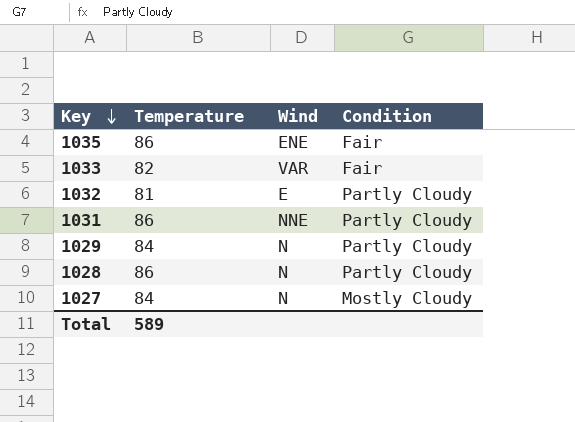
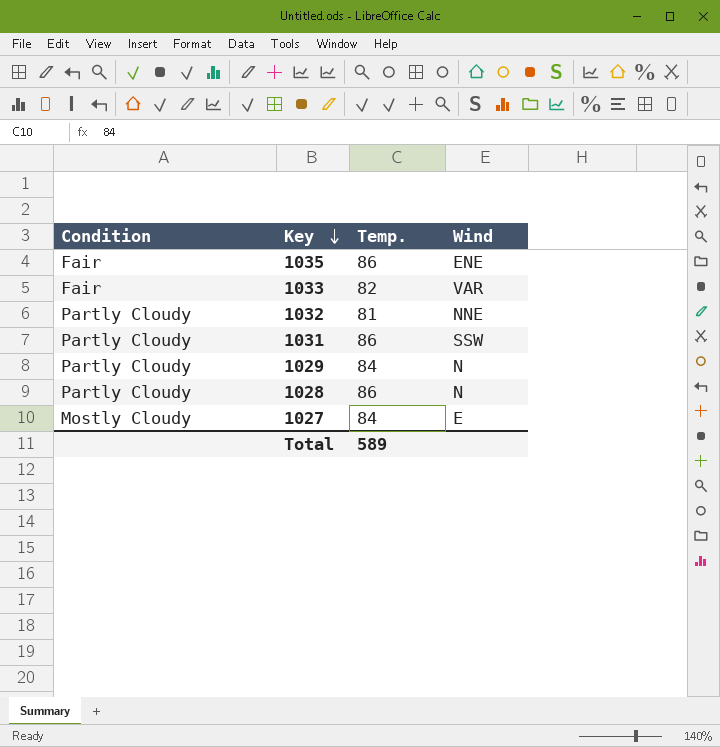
column Condition | position: 4 -> 1
column name: Temperature -> Temp.
1032 | Wind: E -> NNE
1031 | Wind: NNE -> SSW
1027 | Wind: N -> E

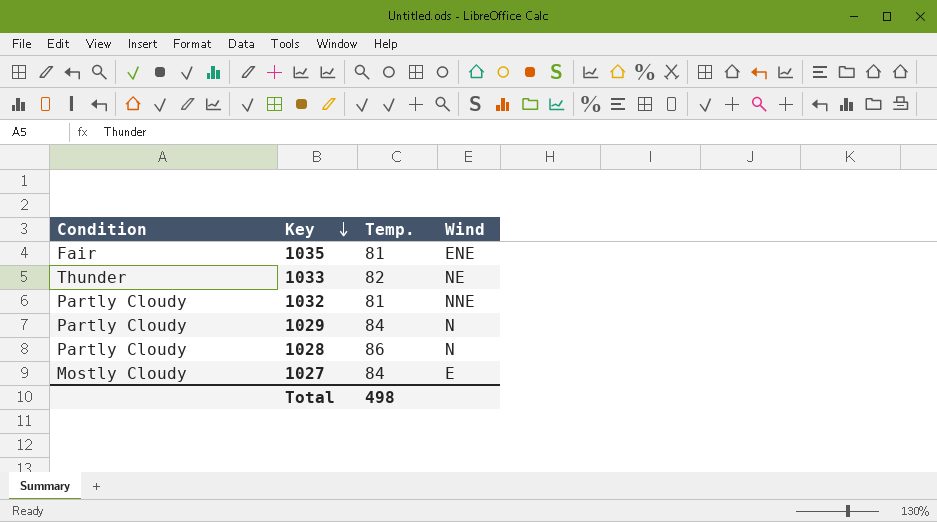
row 1031: Partly Cloudy | 86 | SSW -> none
1035 | Temp.: 86 -> 81
1033 | Condition: Fair -> Thunder
1033 | Wind: VAR -> NE
Total | Temp.: 589 -> 498

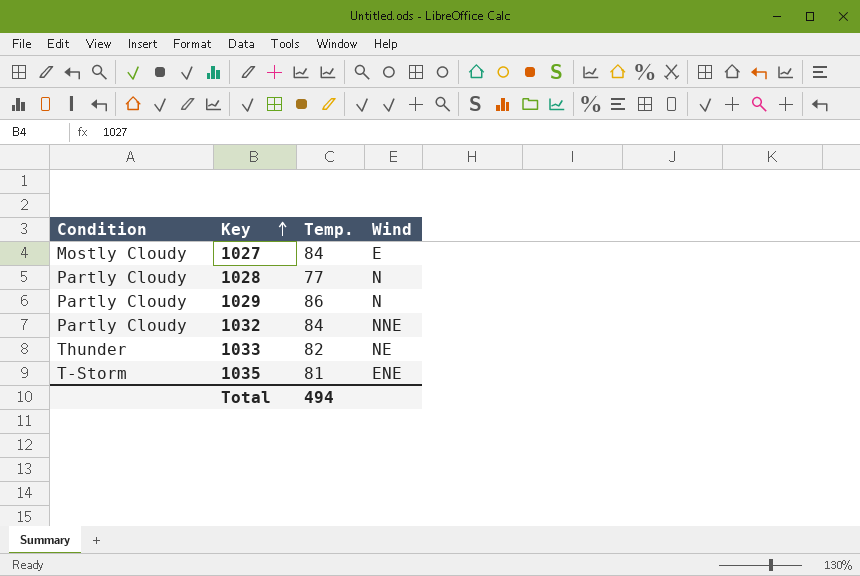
row order: Key descending -> Key ascending
1028 | Temp.: 86 -> 77
1029 | Temp.: 84 -> 86
1032 | Temp.: 81 -> 84
1035 | Condition: Fair -> T-Storm
Total | Temp.: 498 -> 494

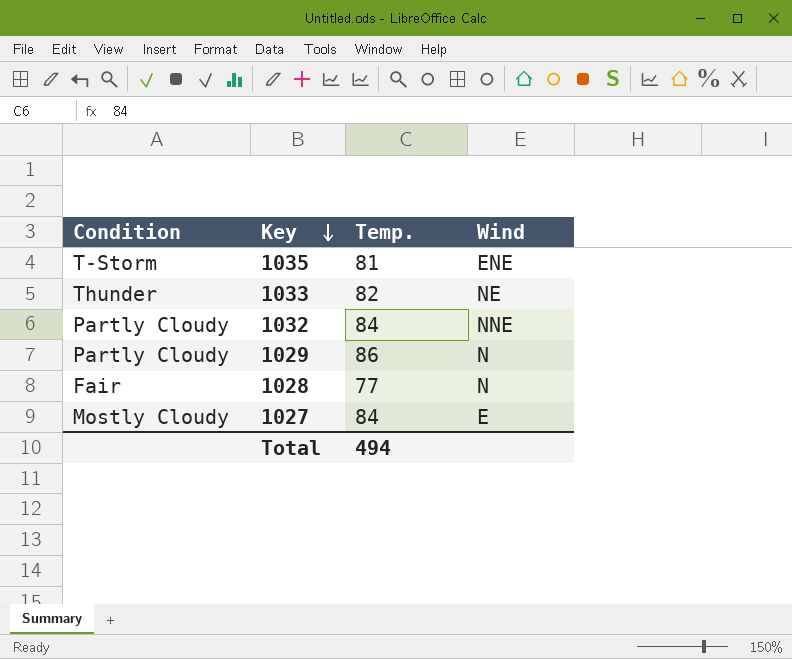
row order: Key ascending -> Key descending
1028 | Condition: Partly Cloudy -> Fair

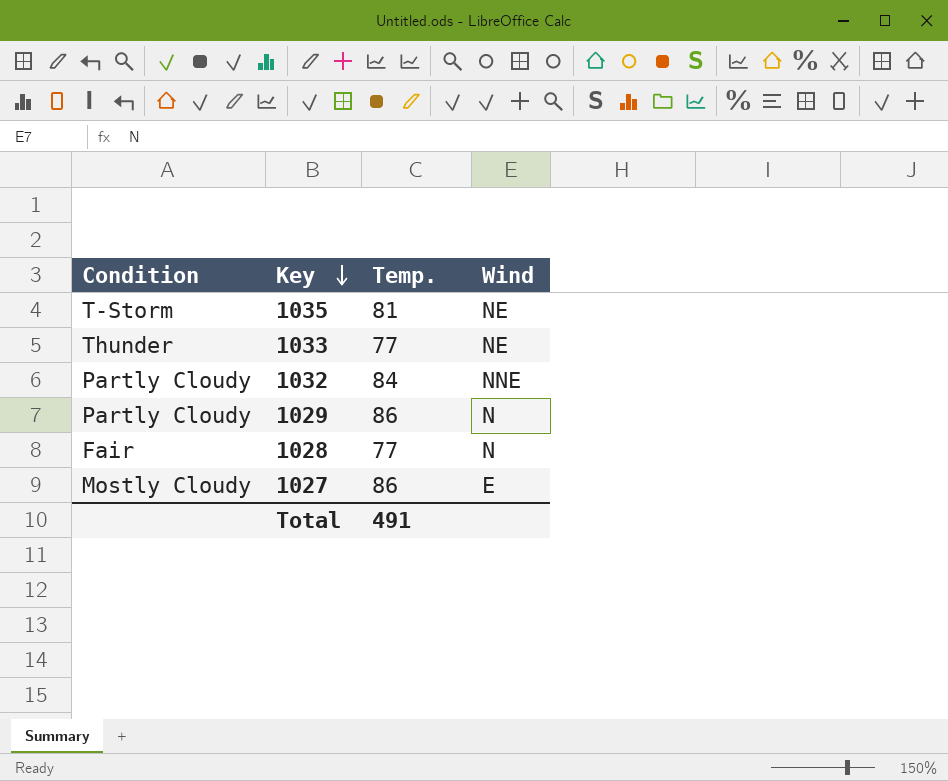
1035 | Wind: ENE -> NE
1033 | Temp.: 82 -> 77
1027 | Temp.: 84 -> 86
Total | Temp.: 494 -> 491

